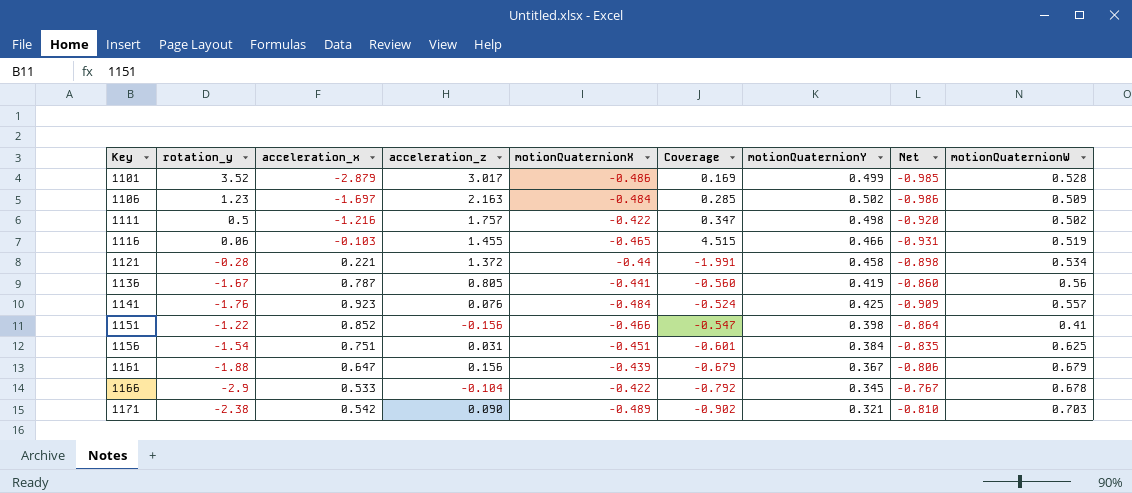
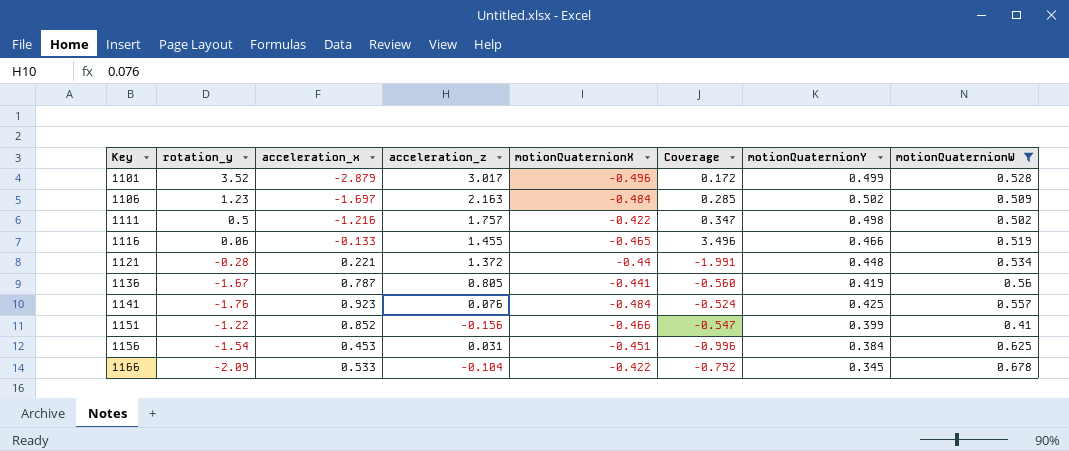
filter: none -> motionQuaternionW <= 0.678
column Net | formula: [motionQuaternionX] - [motionQuaternionY] -> none
1101 | motionQuaternionX: -0.486 -> -0.496
1101 | Coverage: 0.169 -> 0.172
1116 | acceleration_x: -0.103 -> -0.133
1116 | Coverage: 4.515 -> 3.496
1121 | motionQuaternionY: 0.458 -> 0.448
1151 | motionQuaternionY: 0.398 -> 0.399
1156 | acceleration_x: 0.751 -> 0.453
1156 | Coverage: -0.601 -> -0.996
1166 | rotation_y: -2.9 -> -2.09

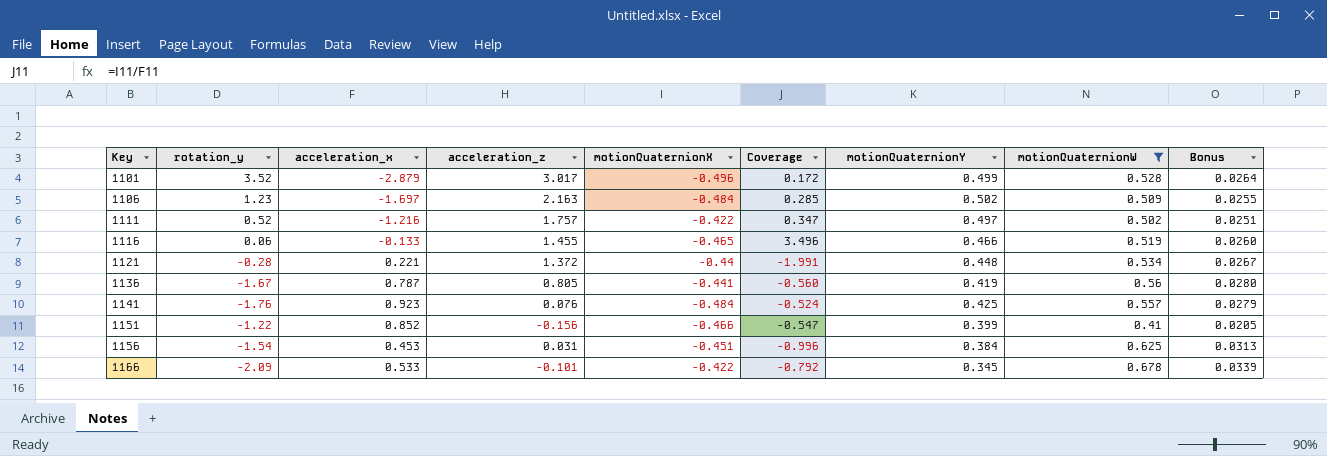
column Bonus | formula: none -> [motionQuaternionW] * 0.05
1111 | rotation_y: 0.5 -> 0.52
1111 | motionQuaternionY: 0.498 -> 0.497
1166 | acceleration_z: -0.104 -> -0.101

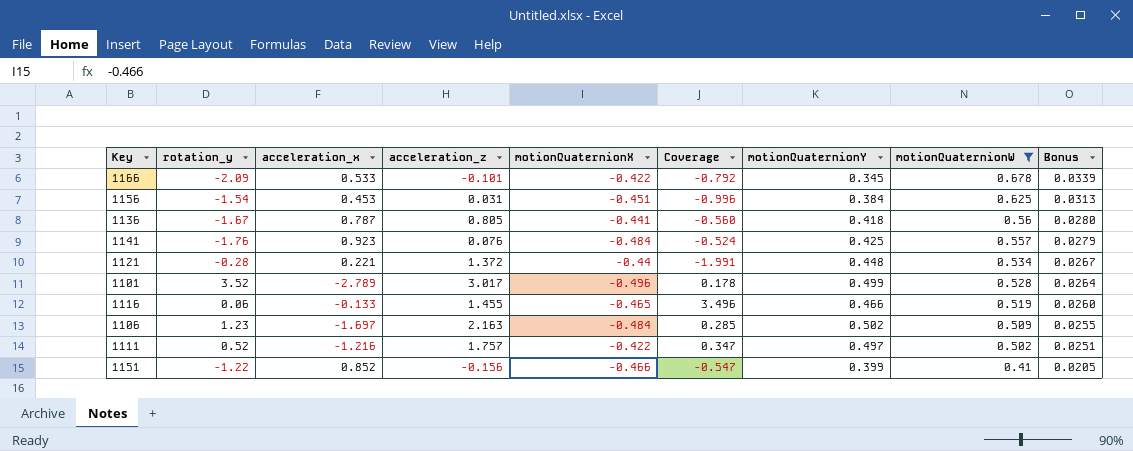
row order: Key ascending -> motionQuaternionW descending
1136 | motionQuaternionY: 0.419 -> 0.418
1101 | acceleration_x: -2.879 -> -2.789
1101 | Coverage: 0.172 -> 0.178

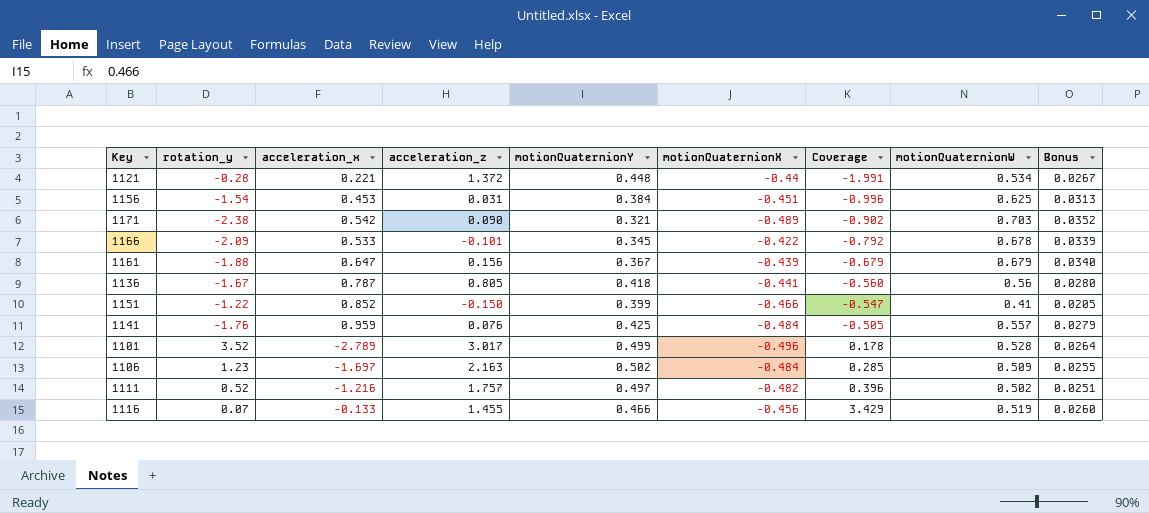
filter: motionQuaternionW <= 0.678 -> none
row order: motionQuaternionW descending -> Coverage ascending
column motionQuaternionY | position: 7 -> 5
1151 | acceleration_z: -0.156 -> -0.150
1141 | acceleration_x: 0.923 -> 0.959
1141 | Coverage: -0.524 -> -0.505
1111 | motionQuaternionX: -0.422 -> -0.482
1111 | Coverage: 0.347 -> 0.396
1116 | rotation_y: 0.06 -> 0.07
1116 | motionQuaternionX: -0.465 -> -0.456
1116 | Coverage: 3.496 -> 3.429

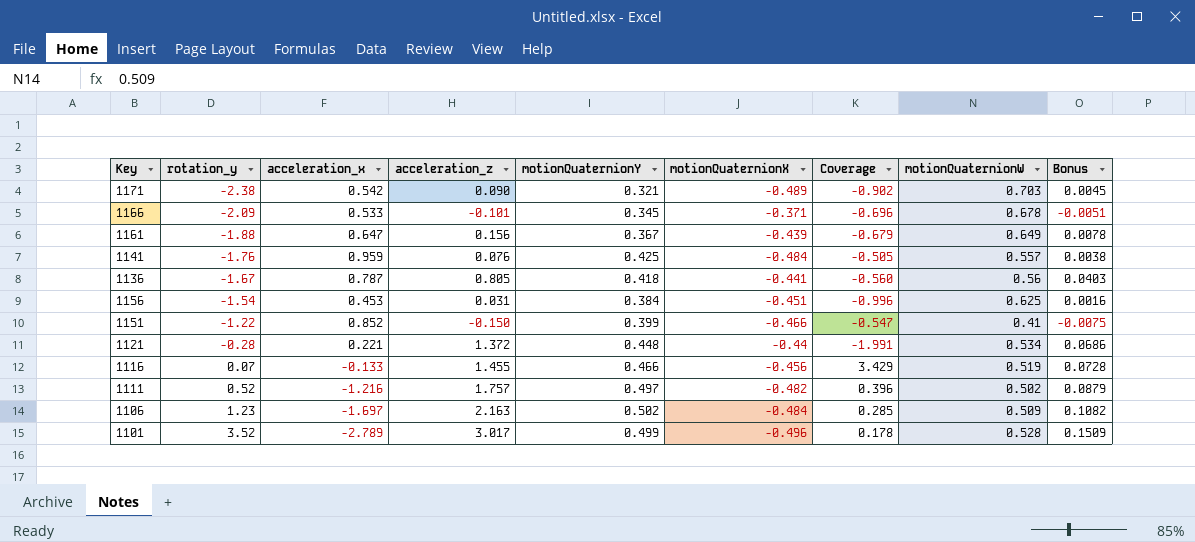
row order: Coverage ascending -> rotation_y ascending
column Bonus | formula: [motionQuaternionW] * 0.05 -> [acceleration_z] * 0.05
1166 | motionQuaternionX: -0.422 -> -0.371
1166 | Coverage: -0.792 -> -0.696
1161 | motionQuaternionW: 0.679 -> 0.649

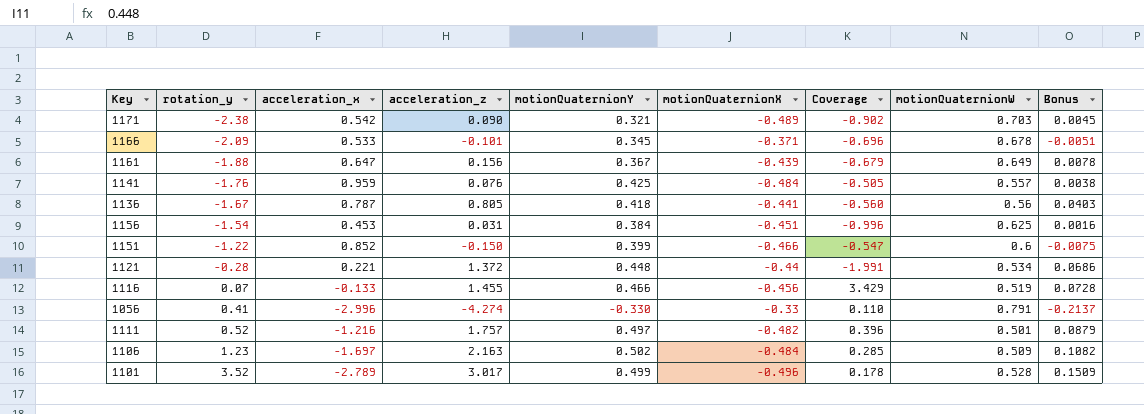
1151 | motionQuaternionW: 0.41 -> 0.6
row 1056: none -> 0.41 | -2.996 | -4.274 | -0.330 | -0.33 | 0.110 | 0.791 | -0.2137
1111 | motionQuaternionW: 0.502 -> 0.501

